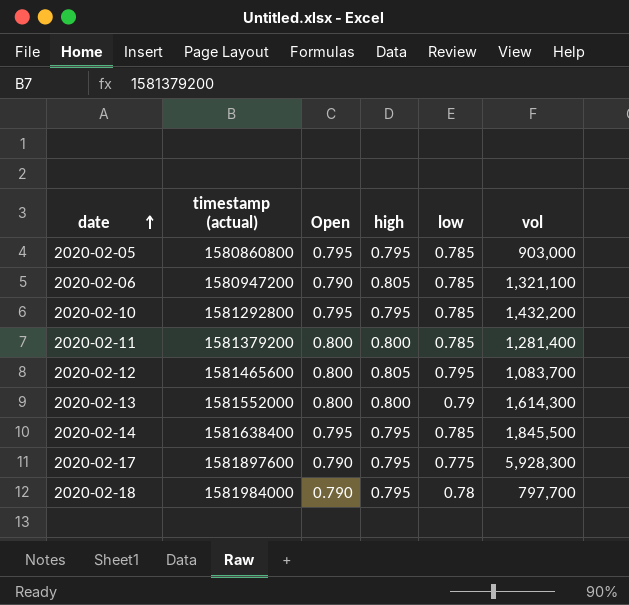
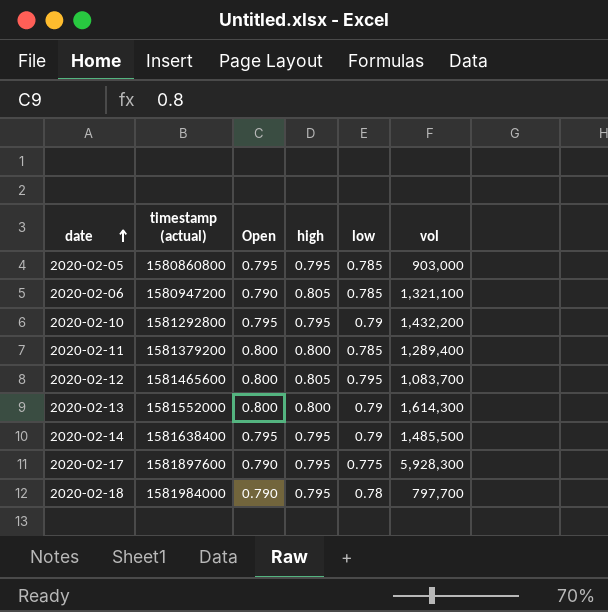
2020-02-10 | low: 0.785 -> 0.79
2020-02-11 | vol: 1,281,400 -> 1,289,400
2020-02-14 | low: 0.785 -> 0.79
2020-02-14 | vol: 1,845,500 -> 1,485,500

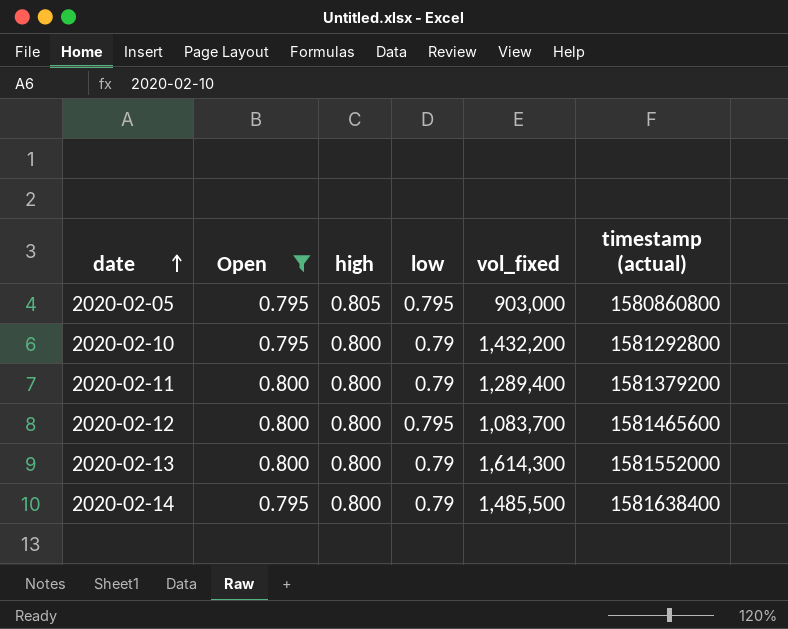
filter: none -> Open != 0.790
column name: vol -> vol_fixed
column timestamp (actual) | position: 2 -> 6
2020-02-05 | high: 0.795 -> 0.805
2020-02-05 | low: 0.785 -> 0.795
2020-02-10 | high: 0.795 -> 0.800
2020-02-11 | low: 0.785 -> 0.79
2020-02-12 | high: 0.805 -> 0.800
2020-02-14 | high: 0.795 -> 0.800

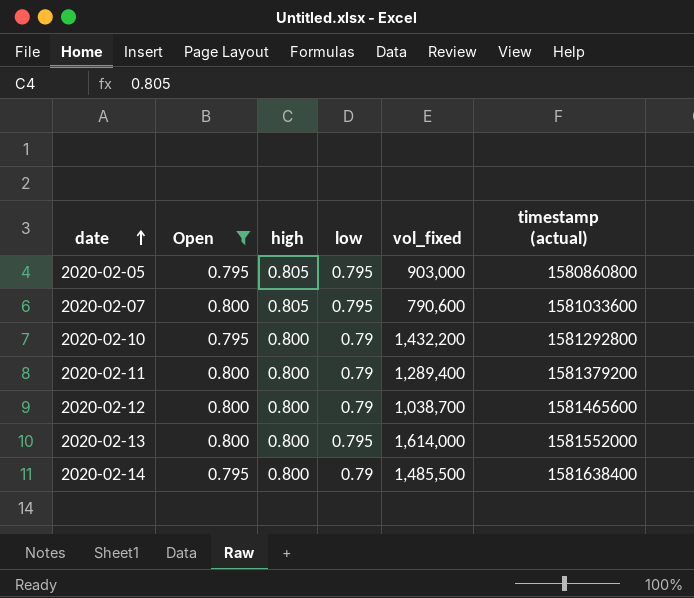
row 2020-02-07: none -> 0.800 | 0.805 | 0.795 | 790,600 | 1581033600
2020-02-12 | low: 0.795 -> 0.79
2020-02-12 | vol_fixed: 1,083,700 -> 1,038,700
2020-02-13 | low: 0.79 -> 0.795
2020-02-13 | vol_fixed: 1,614,300 -> 1,614,000

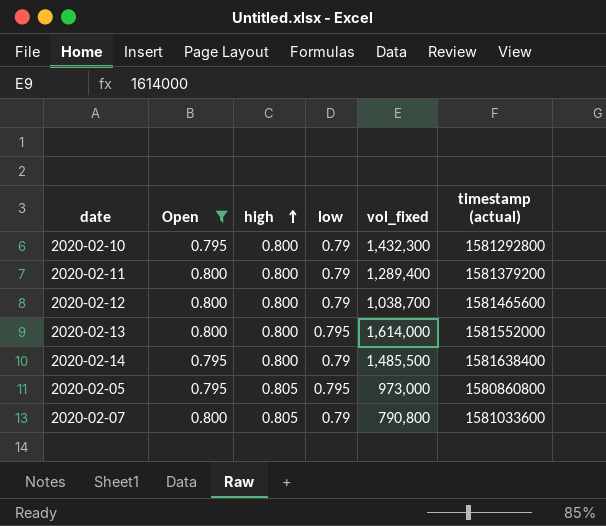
row order: date ascending -> high ascending
2020-02-10 | vol_fixed: 1,432,200 -> 1,432,300
2020-02-05 | vol_fixed: 903,000 -> 973,000
2020-02-07 | low: 0.795 -> 0.79
2020-02-07 | vol_fixed: 790,600 -> 790,800

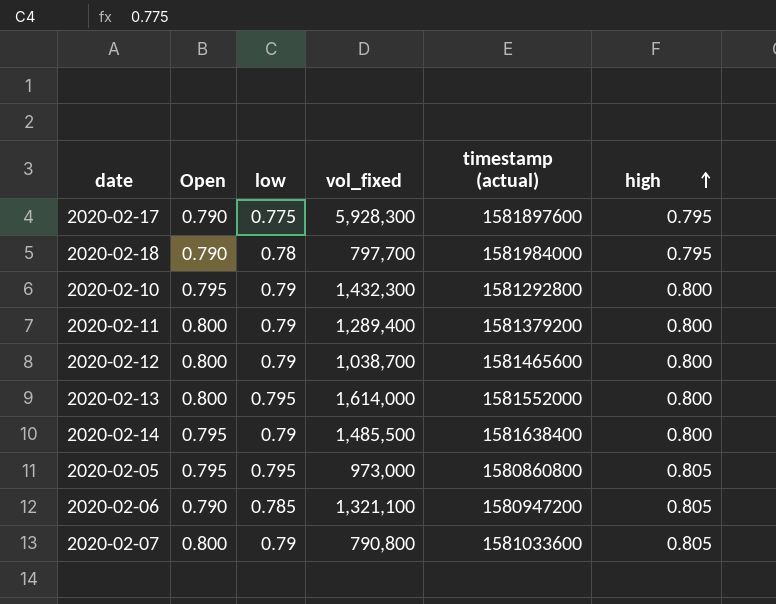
filter: Open != 0.790 -> none
column high | position: 3 -> 6

